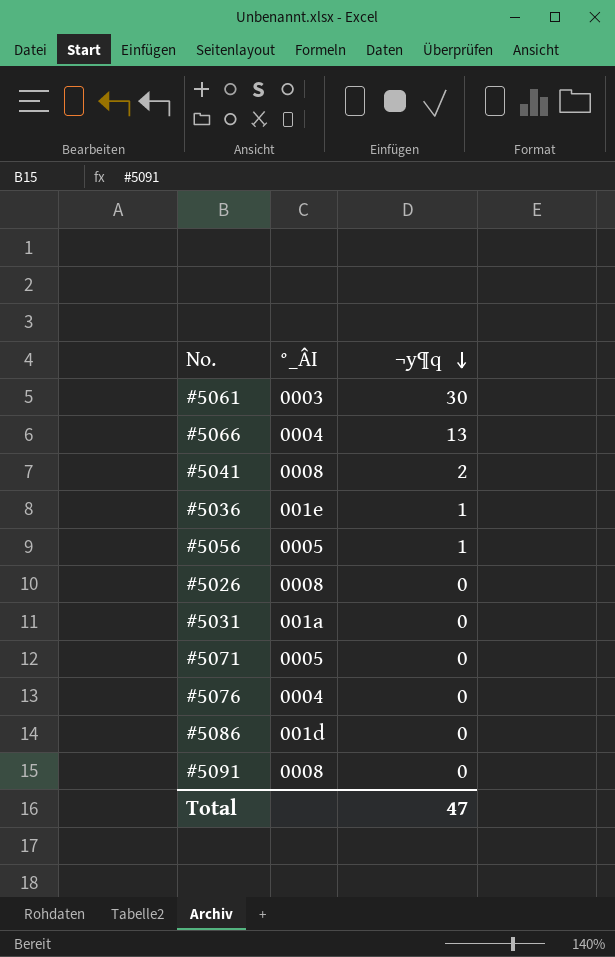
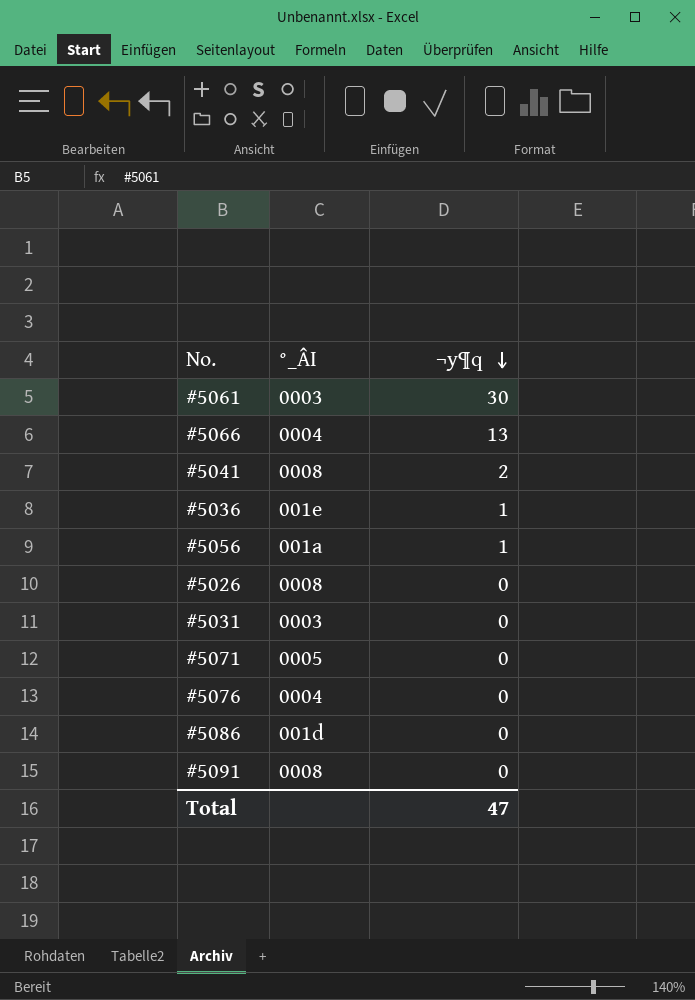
#5056 | °_ÂI: 0005 -> 001a
#5031 | °_ÂI: 001a -> 0003

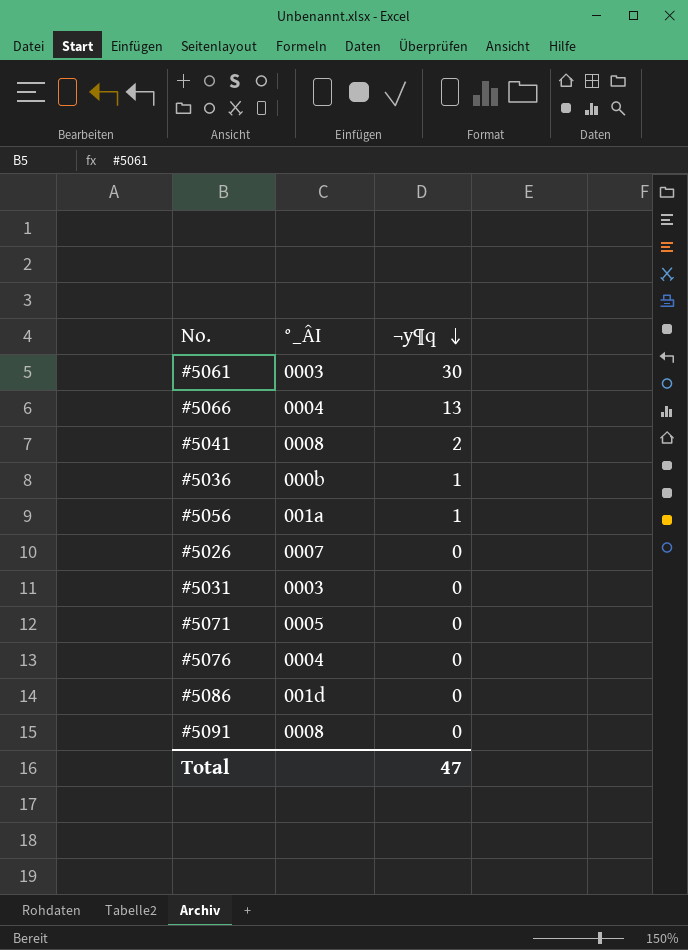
#5036 | °_ÂI: 001e -> 000b
#5026 | °_ÂI: 0008 -> 0007

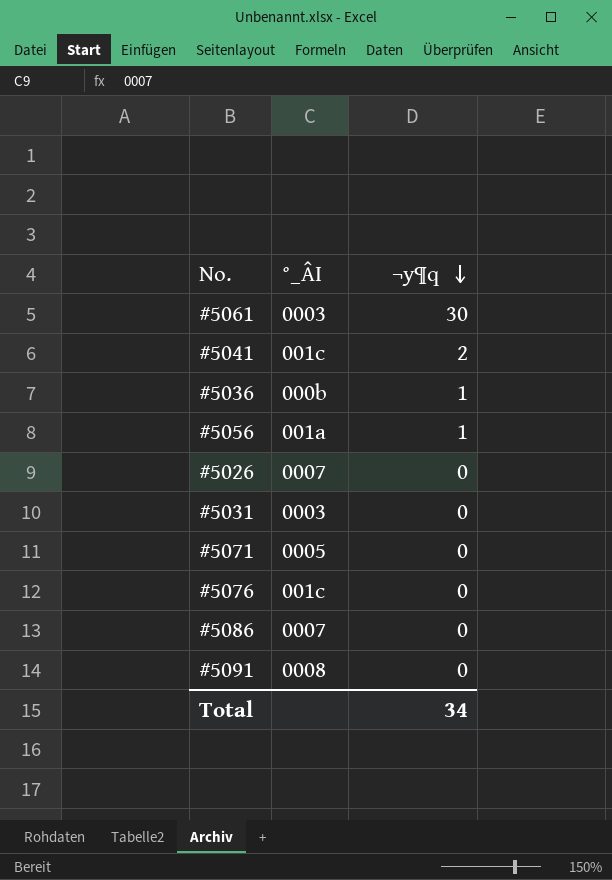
row #5066: 0004 | 13 -> none
#5041 | °_ÂI: 0008 -> 001c
#5076 | °_ÂI: 0004 -> 001c
#5086 | °_ÂI: 001d -> 0007
Total | ¬y¶q: 47 -> 34

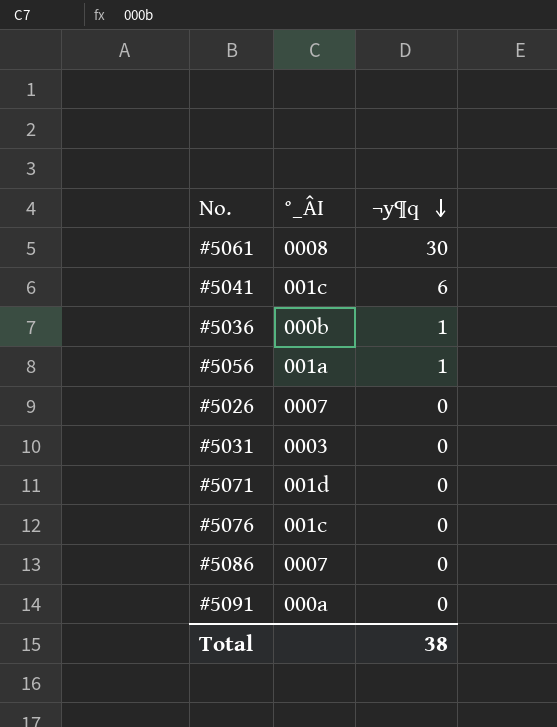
#5061 | °_ÂI: 0003 -> 0008
#5041 | ¬y¶q: 2 -> 6
#5071 | °_ÂI: 0005 -> 001d
#5091 | °_ÂI: 0008 -> 000a
Total | ¬y¶q: 34 -> 38

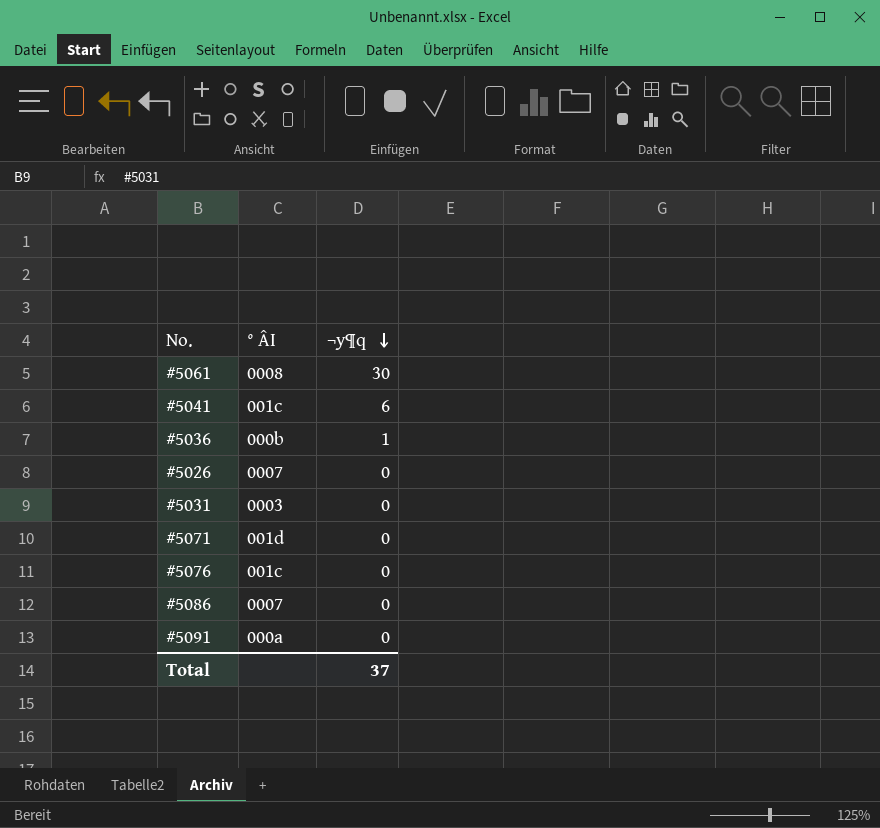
column name: °_ÂI -> ° ÂI
row #5056: 001a | 1 -> none
Total | ¬y¶q: 38 -> 37

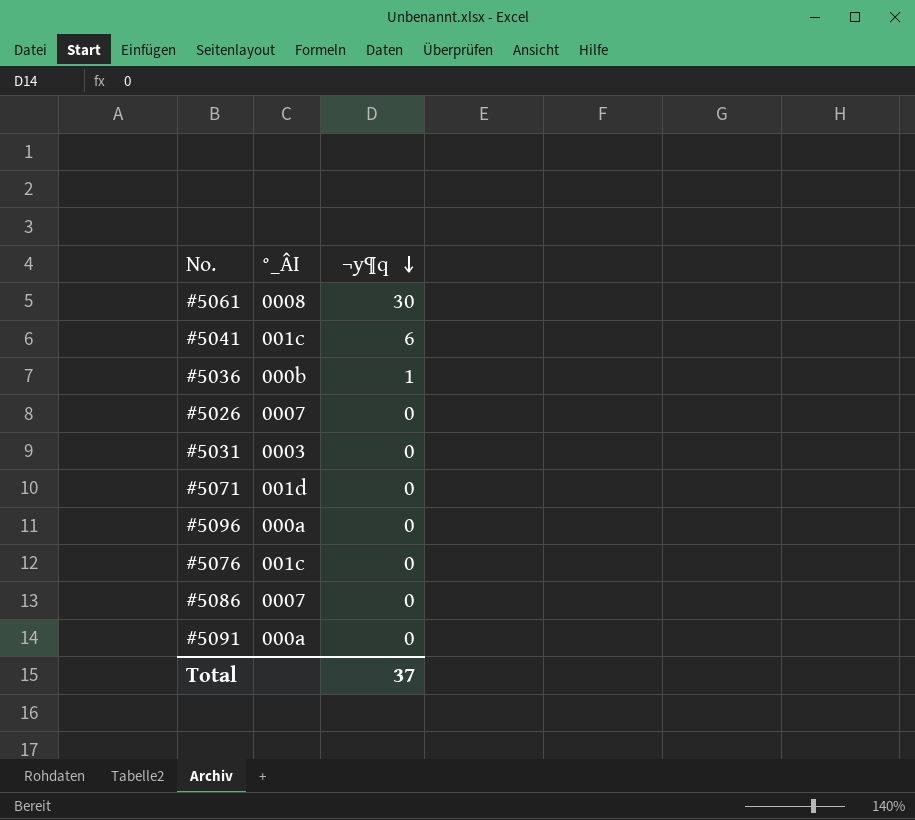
column name: ° ÂI -> °_ÂI
row #5096: none -> 000a | 0

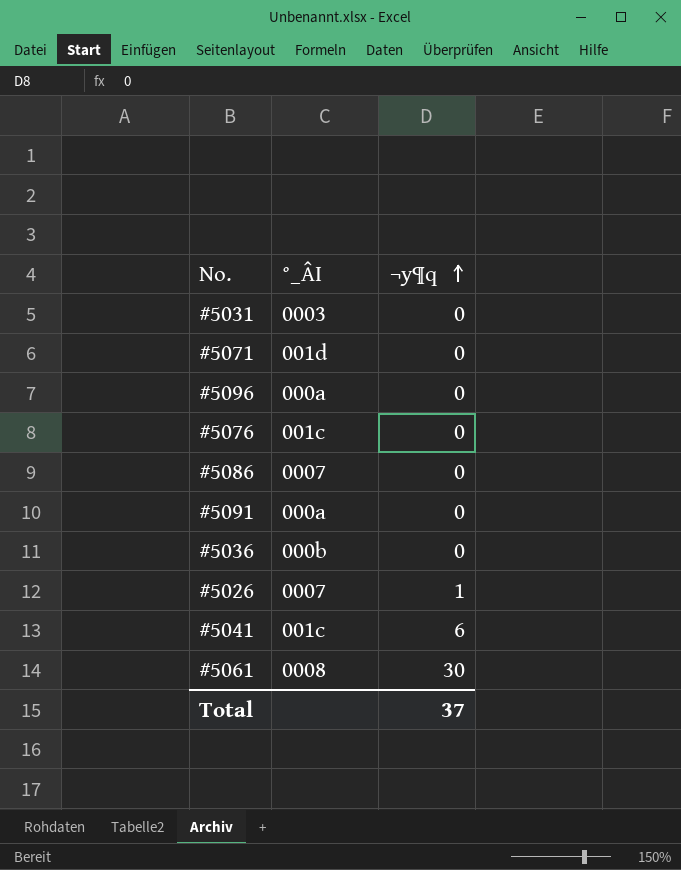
row order: ¬y¶q descending -> ¬y¶q ascending
#5036 | ¬y¶q: 1 -> 0
#5026 | ¬y¶q: 0 -> 1

